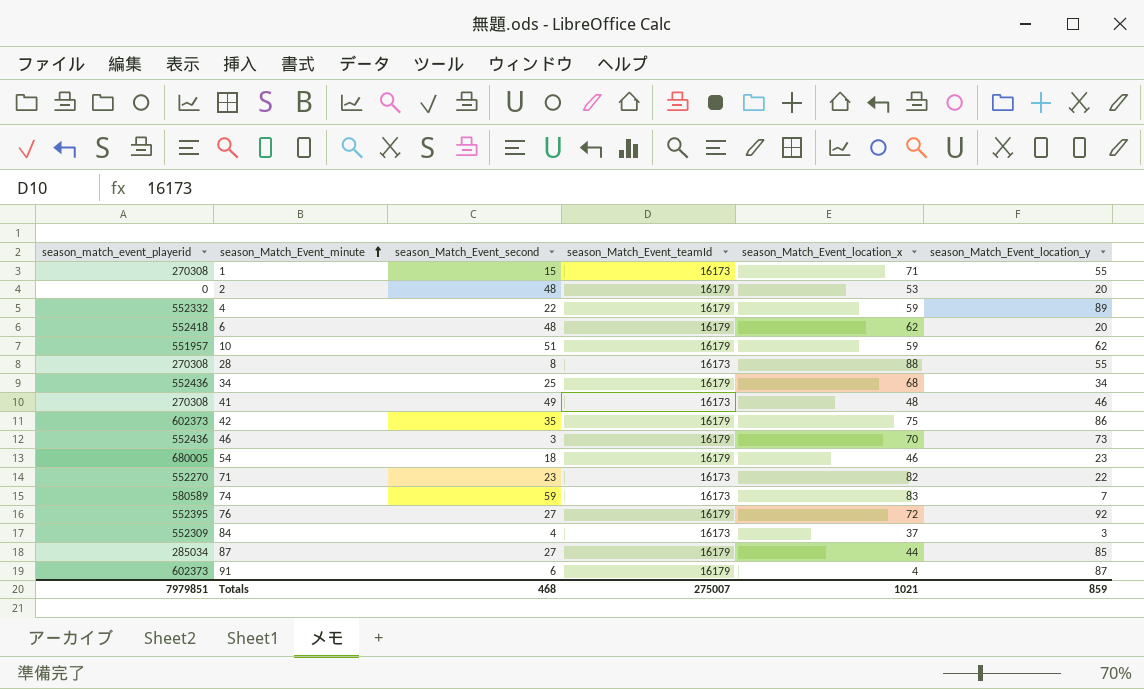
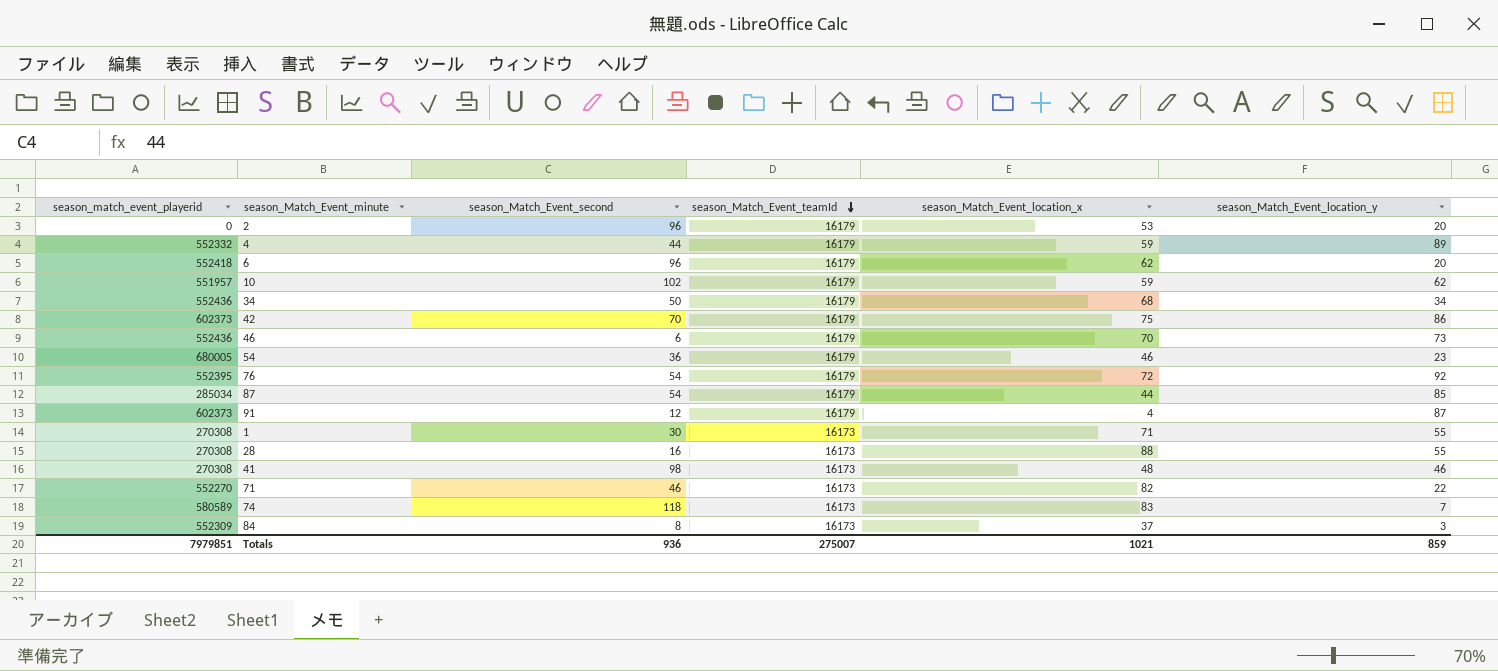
row order: season_Match_Event_minute ascending -> season_Match_Event_teamId descending
2 | season_Match_Event_second: 48 -> 96
4 | season_Match_Event_second: 22 -> 44
6 | season_Match_Event_second: 48 -> 96
10 | season_Match_Event_second: 51 -> 102
34 | season_Match_Event_second: 25 -> 50
42 | season_Match_Event_second: 35 -> 70
46 | season_Match_Event_second: 3 -> 6
54 | season_Match_Event_second: 18 -> 36
76 | season_Match_Event_second: 27 -> 54
87 | season_Match_Event_second: 27 -> 54
91 | season_Match_Event_second: 6 -> 12
1 | season_Match_Event_second: 15 -> 30
28 | season_Match_Event_second: 8 -> 16
41 | season_Match_Event_second: 49 -> 98
71 | season_Match_Event_second: 23 -> 46
74 | season_Match_Event_second: 59 -> 118
84 | season_Match_Event_second: 4 -> 8
Totals | season_Match_Event_second: 468 -> 936

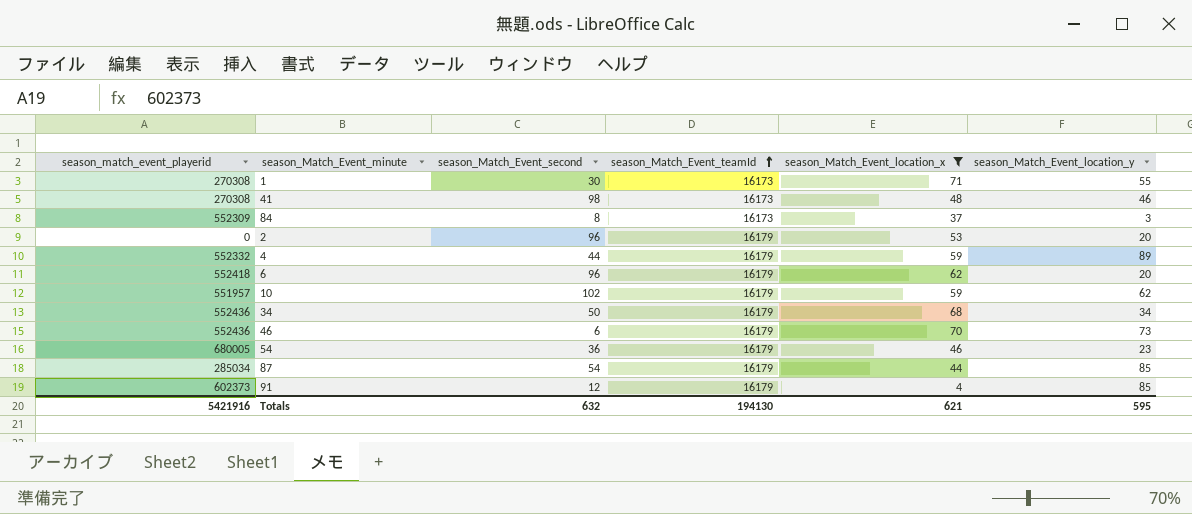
filter: none -> season_Match_Event_location_x <= 71
row order: season_Match_Event_teamId descending -> season_Match_Event_teamId ascending
91 | season_Match_Event_location_y: 87 -> 85
Totals | season_match_event_playerid: 7979851 -> 5421916
Totals | season_Match_Event_second: 936 -> 632
Totals | season_Match_Event_teamId: 275007 -> 194130
Totals | season_Match_Event_location_x: 1021 -> 621
Totals | season_Match_Event_location_y: 859 -> 595

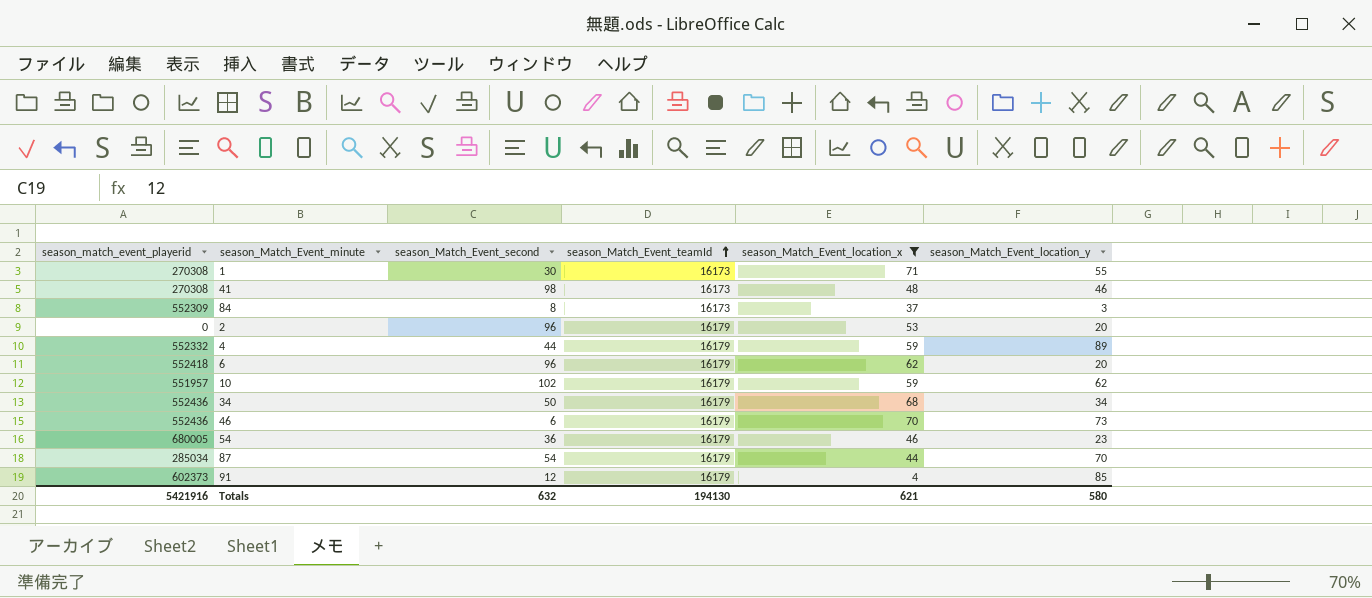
87 | season_Match_Event_location_y: 85 -> 70
Totals | season_Match_Event_location_y: 595 -> 580

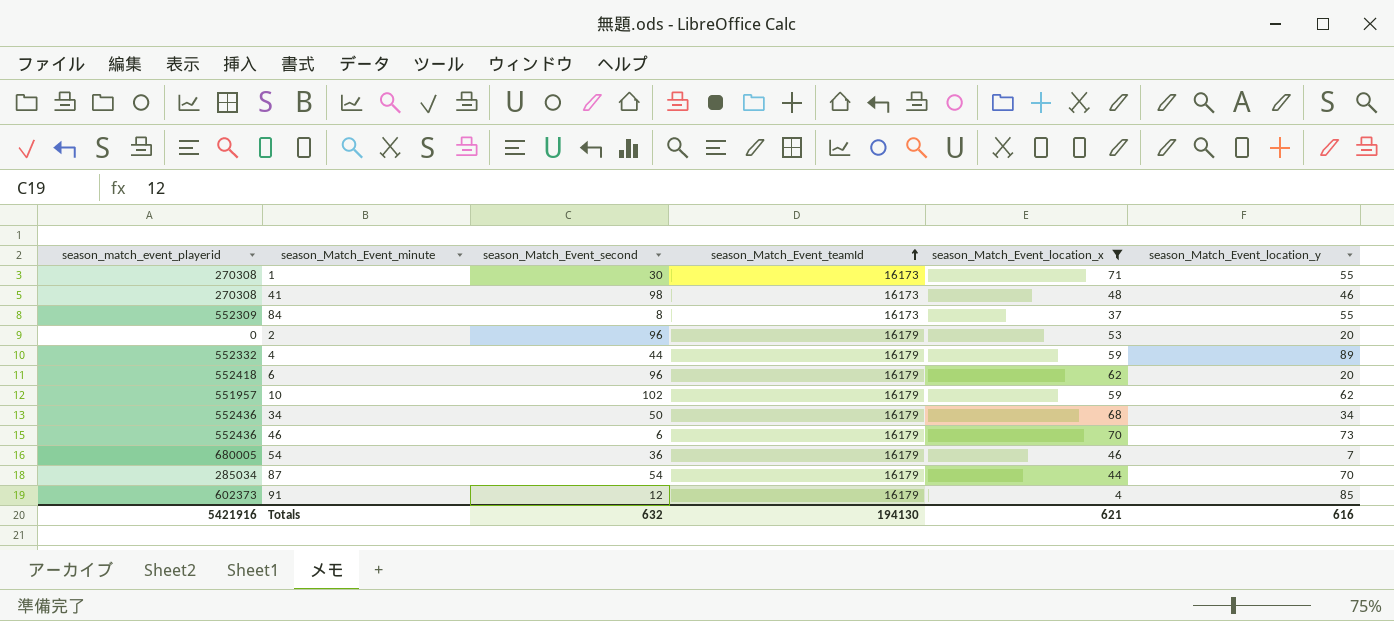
84 | season_Match_Event_location_y: 3 -> 55
54 | season_Match_Event_location_y: 23 -> 7
Totals | season_Match_Event_location_y: 580 -> 616

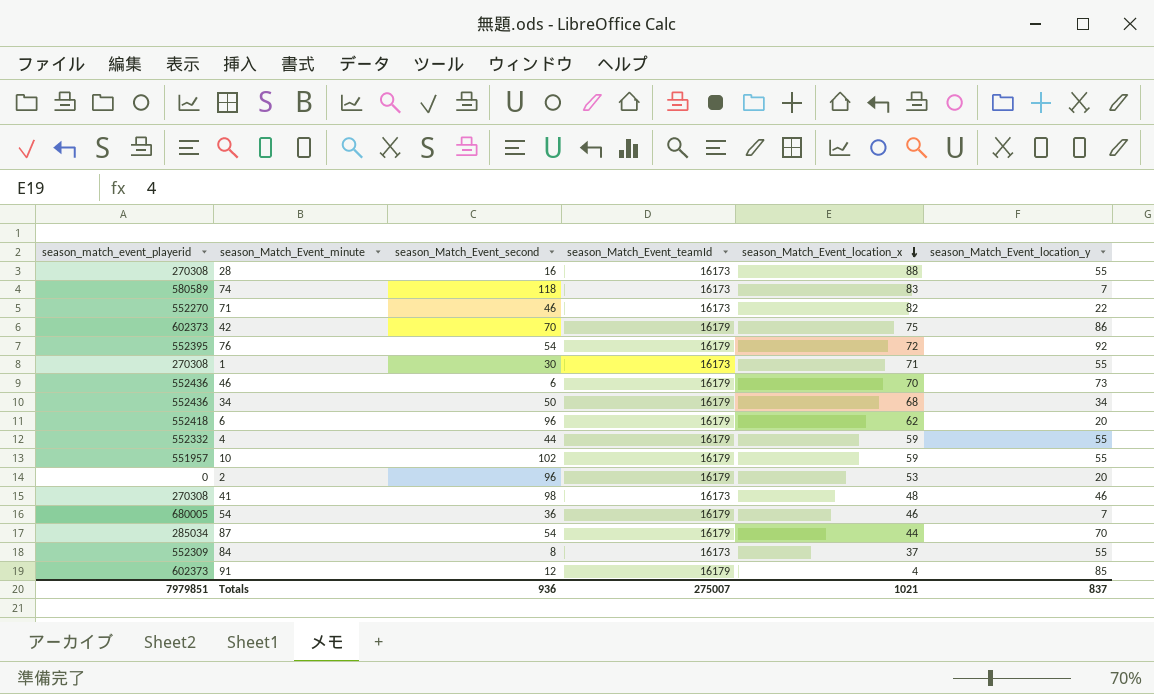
filter: season_Match_Event_location_x <= 71 -> none
row order: season_Match_Event_teamId ascending -> season_Match_Event_location_x descending
4 | season_Match_Event_location_y: 89 -> 55
10 | season_Match_Event_location_y: 62 -> 55
Totals | season_match_event_playerid: 5421916 -> 7979851
Totals | season_Match_Event_second: 632 -> 936
Totals | season_Match_Event_teamId: 194130 -> 275007
Totals | season_Match_Event_location_x: 621 -> 1021
Totals | season_Match_Event_location_y: 616 -> 837

